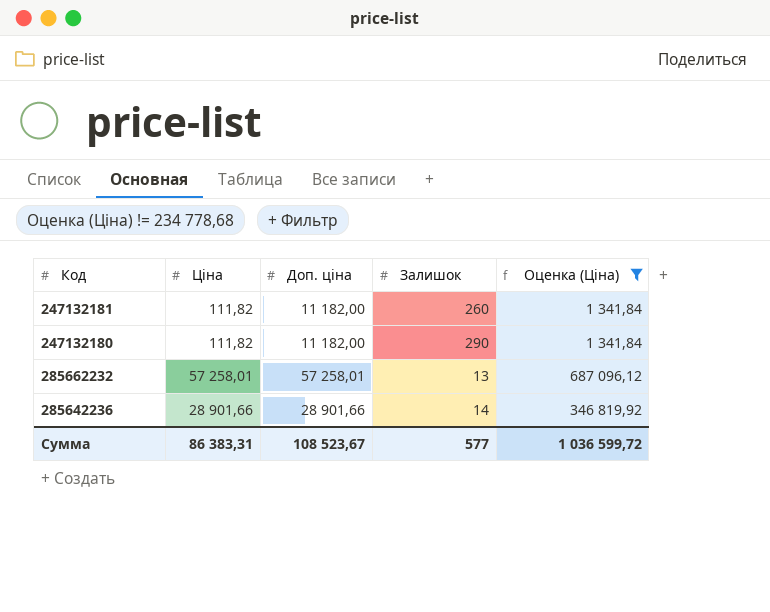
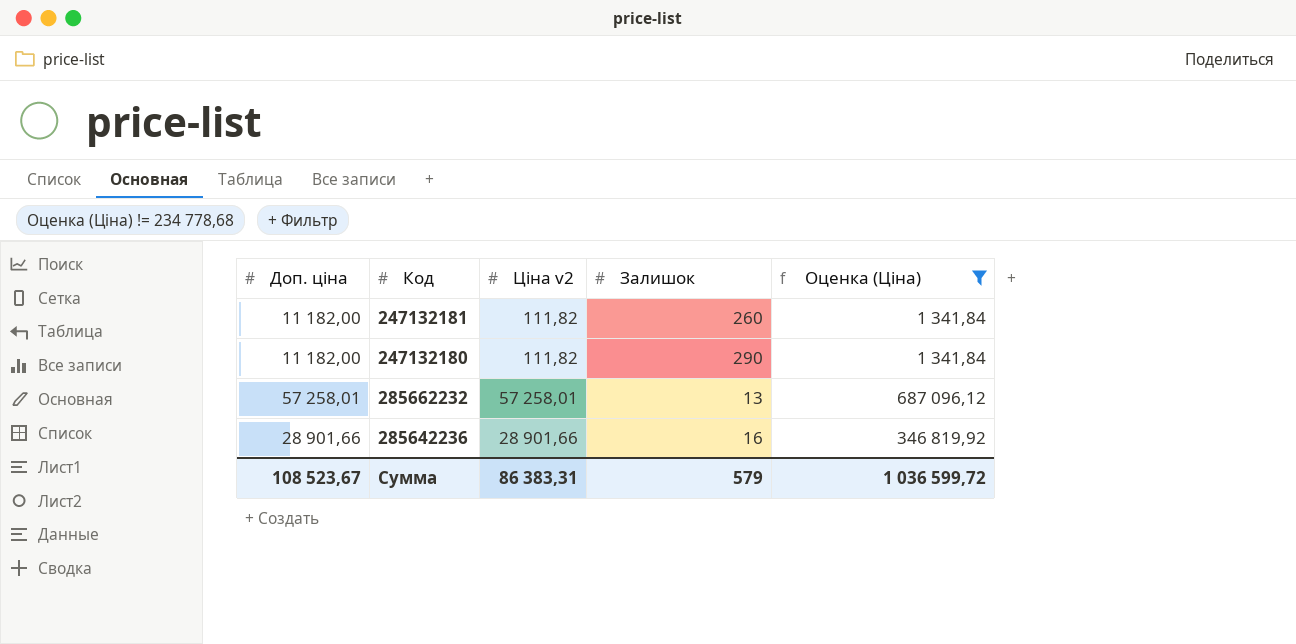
column Доп. ціна | position: 3 -> 1
column name: Ціна -> Ціна v2
285642236 | Залишок: 14 -> 16
Сумма | Залишок: 577 -> 579

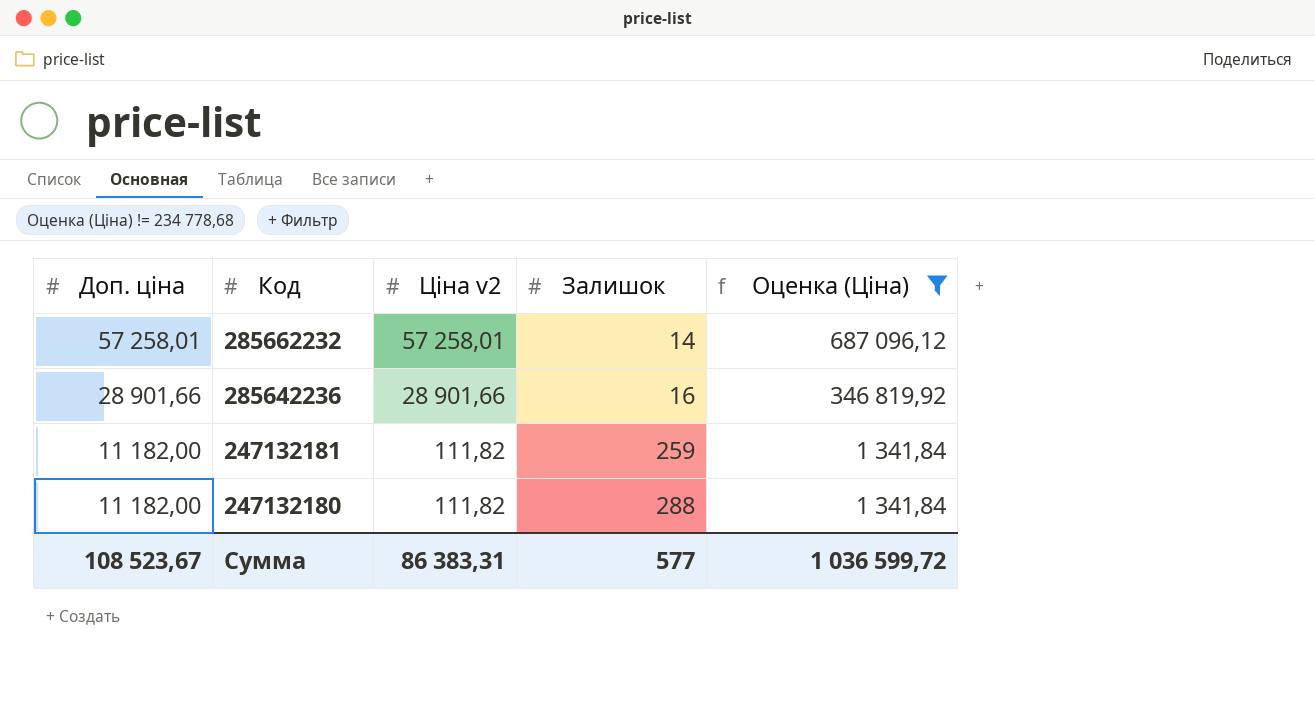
row order: none -> Доп. ціна descending
285662232 | Залишок: 13 -> 14
247132181 | Залишок: 260 -> 259
247132180 | Залишок: 290 -> 288
Сумма | Залишок: 579 -> 577

